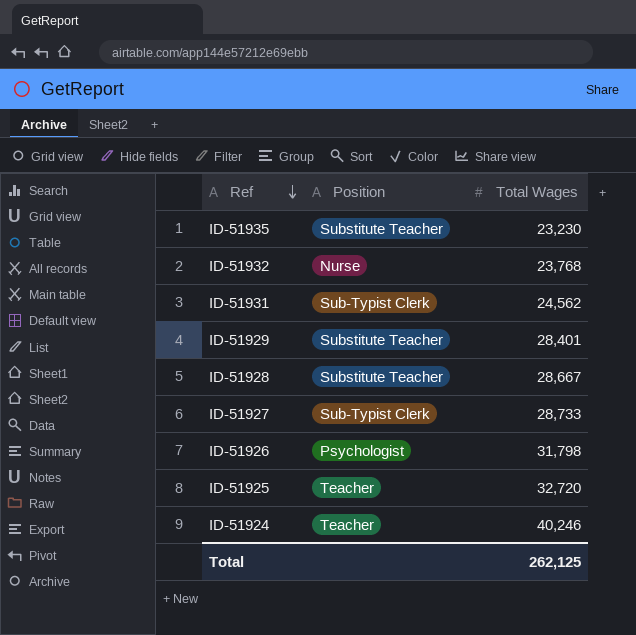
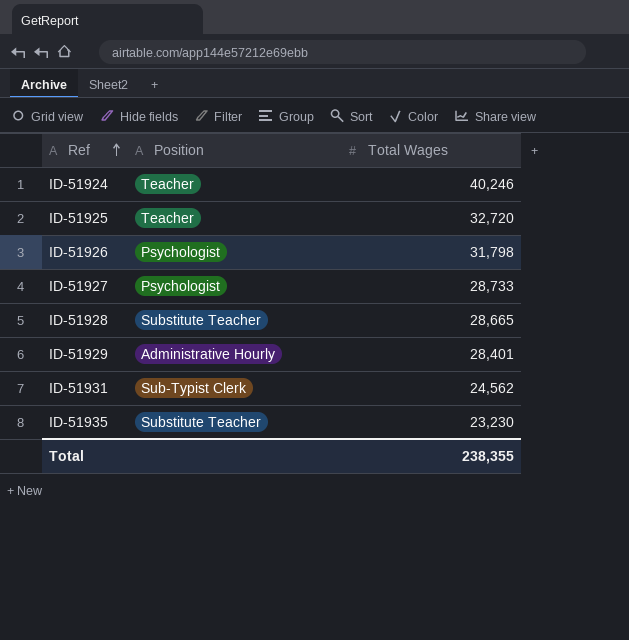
row order: Ref descending -> Ref ascending
row ID-51932: Nurse | 23,768 -> none
ID-51927 | Position: Sub-Typist Clerk -> Psychologist
ID-51928 | Total Wages: 28,667 -> 28,665
ID-51929 | Position: Substitute Teacher -> Administrative Hourly
Total | Total Wages: 262,125 -> 238,355

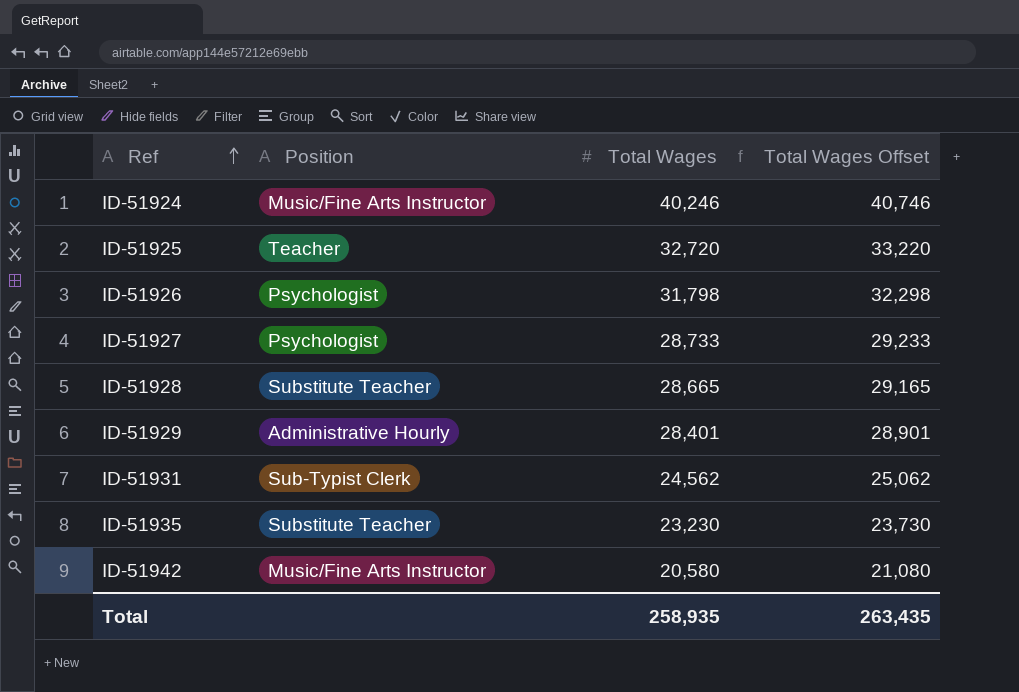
column Total Wages Offset | formula: none -> [Total Wages] + 500
ID-51924 | Position: Teacher -> Music/Fine Arts Instructor
row ID-51942: none -> Music/Fine Arts Instructor | 20,580 | 21,080
Total | Total Wages: 238,355 -> 258,935

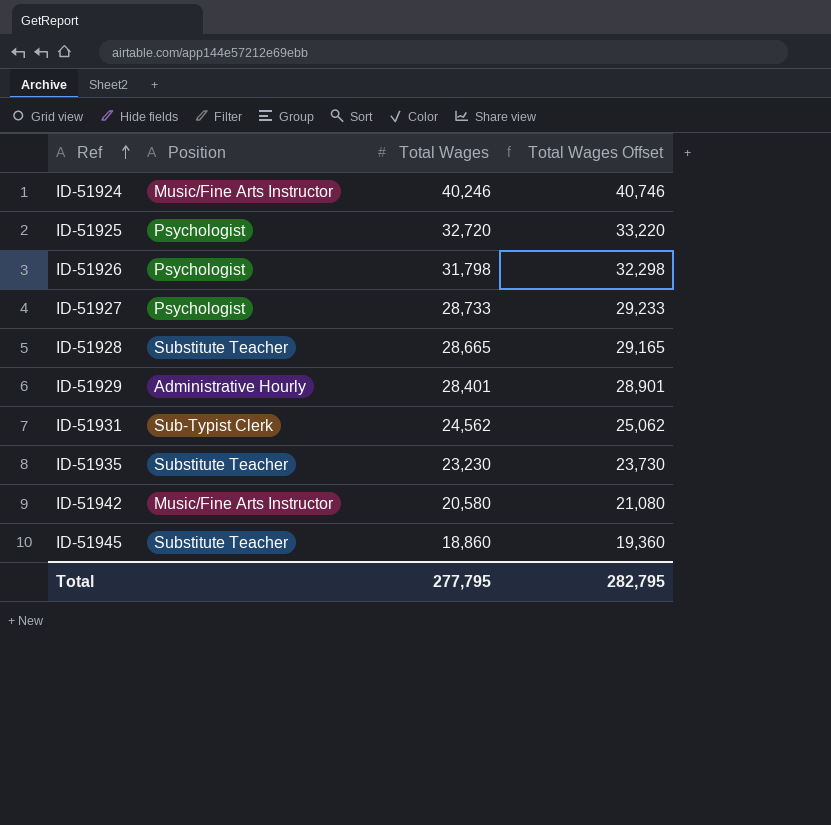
ID-51925 | Position: Teacher -> Psychologist
row ID-51945: none -> Substitute Teacher | 18,860 | 19,360
Total | Total Wages: 258,935 -> 277,795
Total | Total Wages Offset: 263,435 -> 282,795

